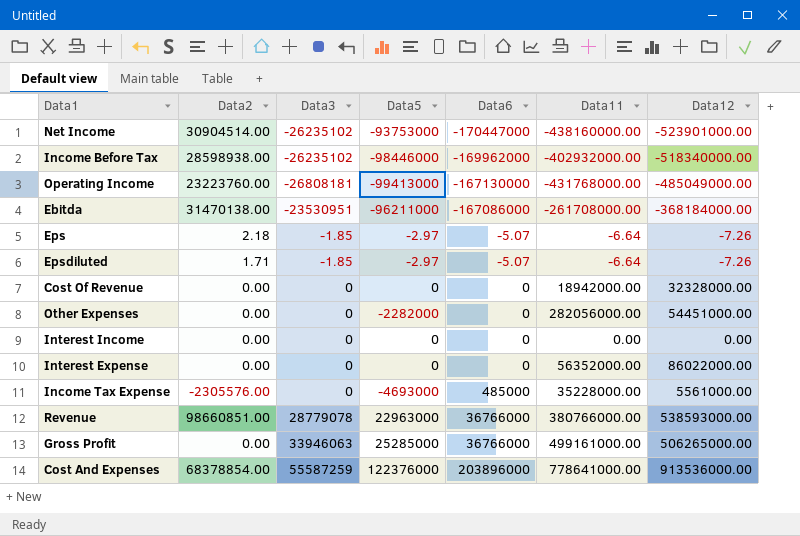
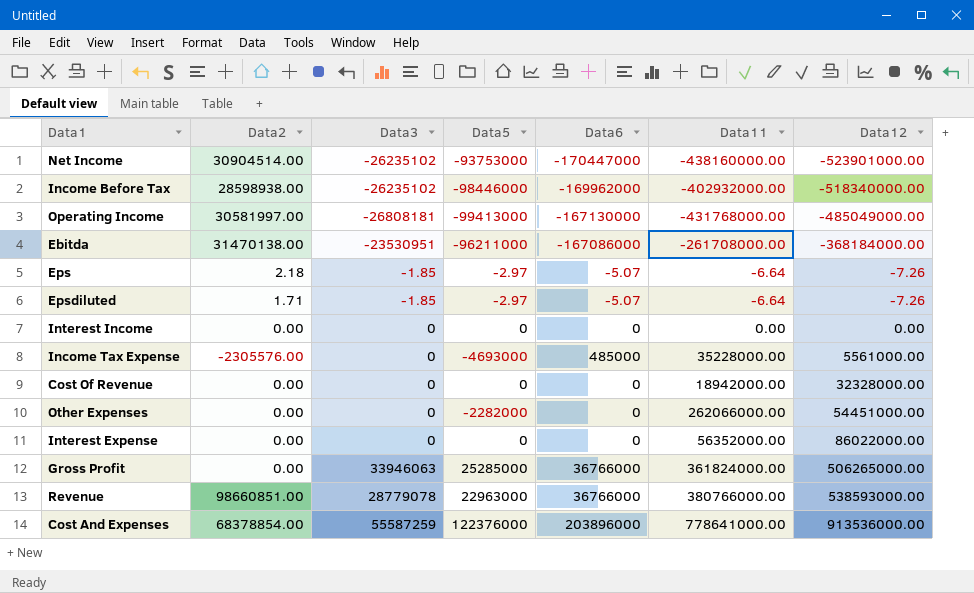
row order: Data6 ascending -> Data12 ascending
Operating Income | Data2: 23223760.00 -> 30581997.00
Other Expenses | Data11: 282056000.00 -> 262066000.00
Gross Profit | Data11: 499161000.00 -> 361824000.00

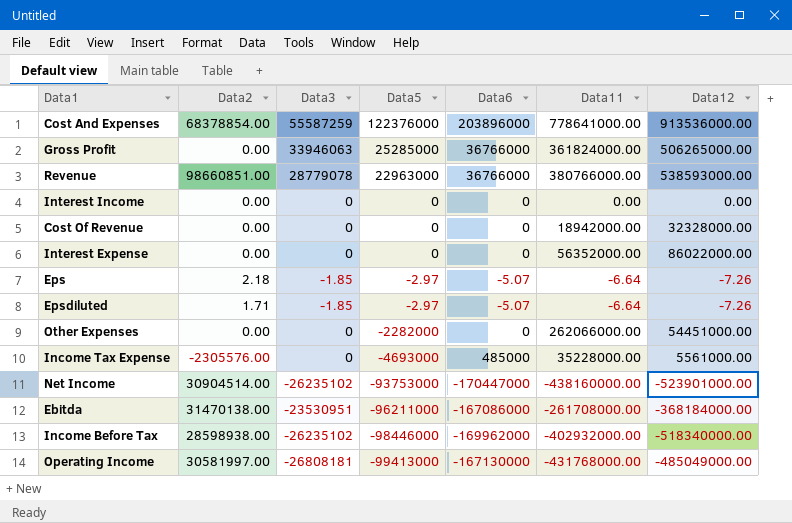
row order: Data12 ascending -> Data5 descending

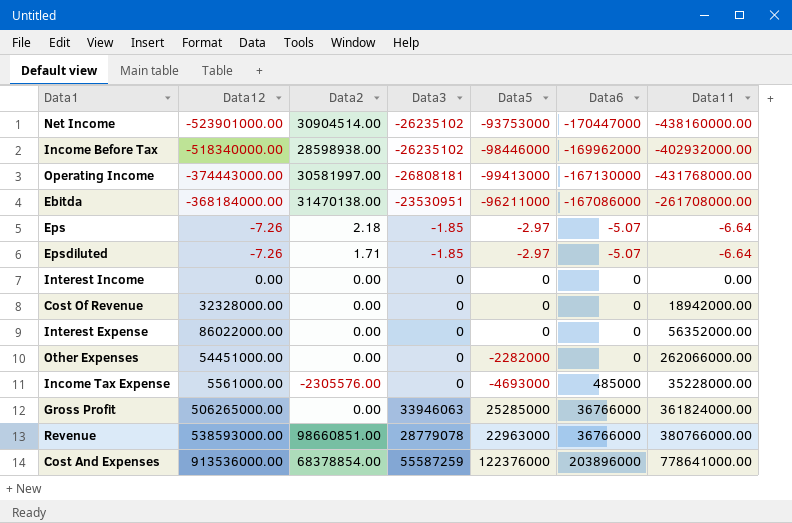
row order: Data5 descending -> Data6 ascending
column Data12 | position: 7 -> 2
Operating Income | Data12: -485049000.00 -> -374443000.00

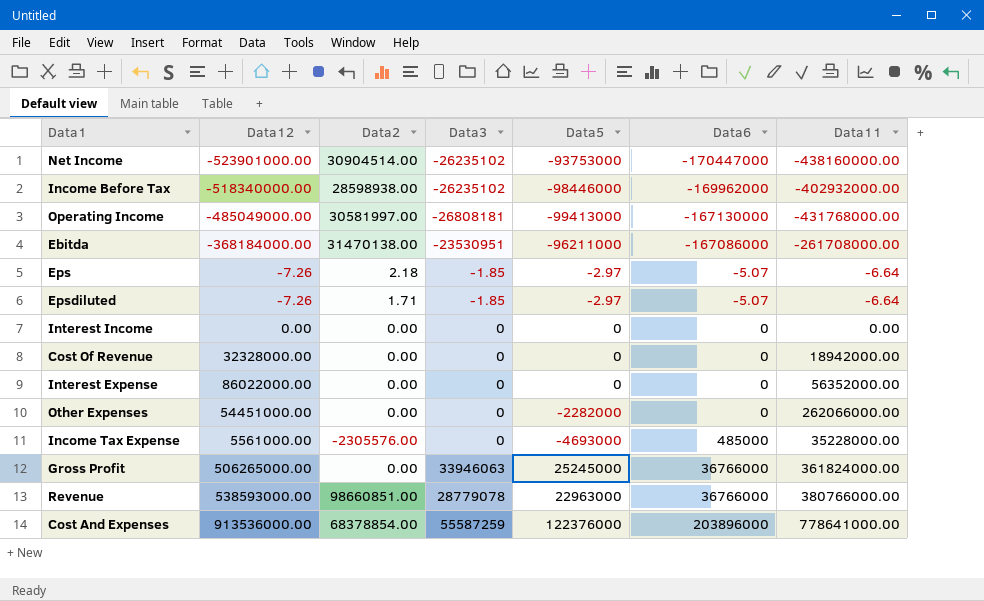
Operating Income | Data12: -374443000.00 -> -485049000.00
Gross Profit | Data5: 25285000 -> 25245000

